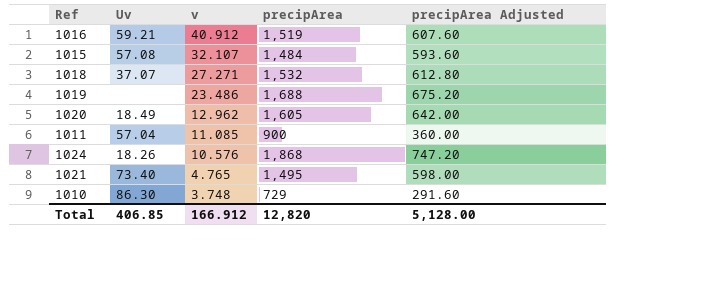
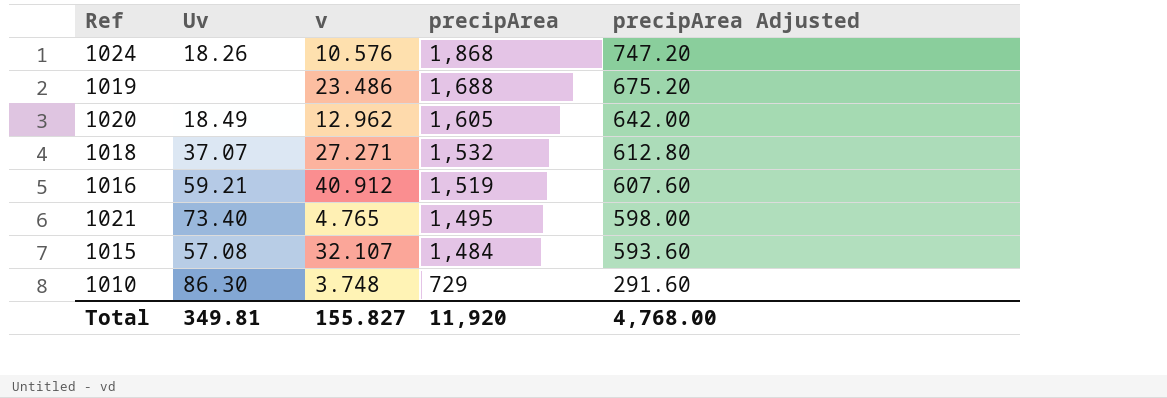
row order: v descending -> precipArea descending
row 1011: 57.04 | 11.085 | 900 | 360.00 -> none
Total | Uv: 406.85 -> 349.81
Total | v: 166.912 -> 155.827
Total | precipArea: 12,820 -> 11,920
Total | precipArea Adjusted: 5,128.00 -> 4,768.00

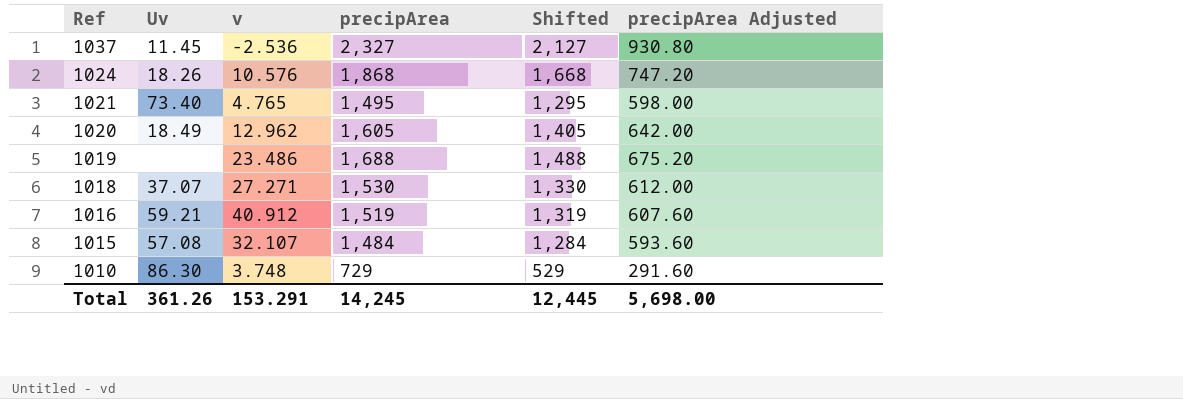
row order: precipArea descending -> Ref descending
column Shifted | formula: none -> [precipArea] - 200
row 1037: none -> 11.45 | -2.536 | 2,327 | 2,127 | 930.80
1018 | precipArea: 1,532 -> 1,530
1018 | precipArea Adjusted: 612.80 -> 612.00
Total | Uv: 349.81 -> 361.26
Total | v: 155.827 -> 153.291
Total | precipArea: 11,920 -> 14,245
Total | precipArea Adjusted: 4,768.00 -> 5,698.00

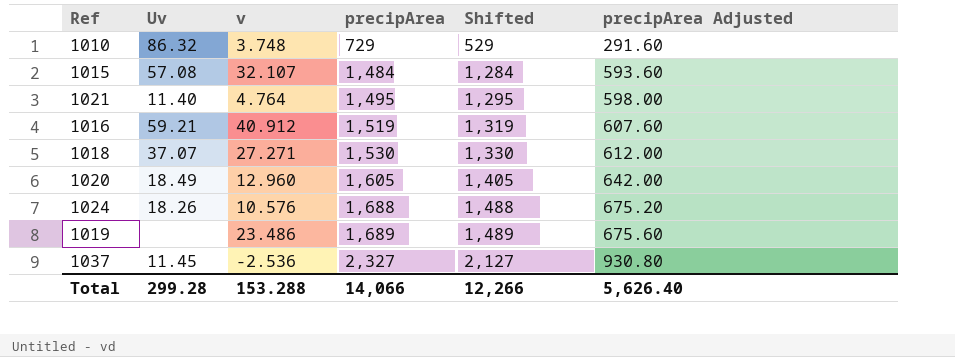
row order: Ref descending -> precipArea ascending
1010 | Uv: 86.30 -> 86.32
1021 | Uv: 73.40 -> 11.40
1021 | v: 4.765 -> 4.764
1020 | v: 12.962 -> 12.960
1024 | precipArea: 1,868 -> 1,688
1024 | Shifted: 1,668 -> 1,488
1024 | precipArea Adjusted: 747.20 -> 675.20
1019 | precipArea: 1,688 -> 1,689
1019 | Shifted: 1,488 -> 1,489
1019 | precipArea Adjusted: 675.20 -> 675.60
Total | Uv: 361.26 -> 299.28
Total | v: 153.291 -> 153.288
Total | precipArea: 14,245 -> 14,066
Total | Shifted: 12,445 -> 12,266
Total | precipArea Adjusted: 5,698.00 -> 5,626.40

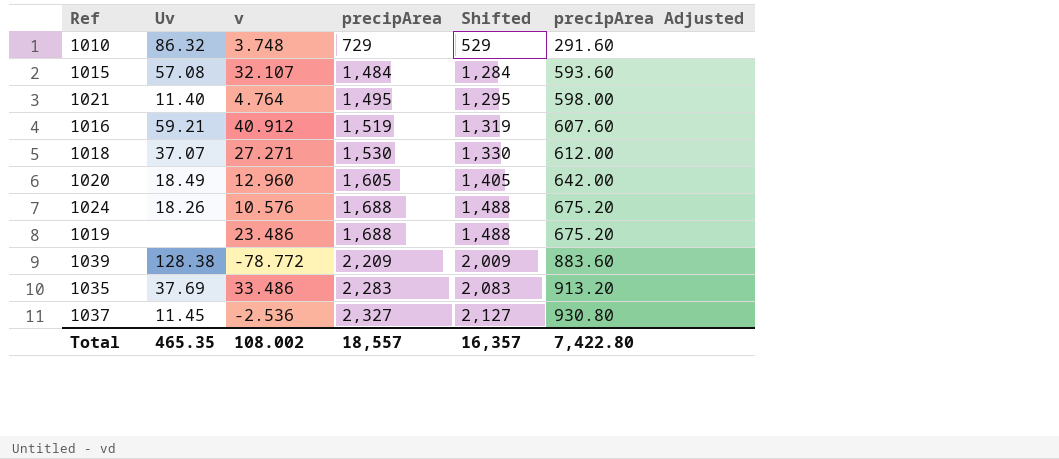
1019 | precipArea: 1,689 -> 1,688
1019 | Shifted: 1,489 -> 1,488
1019 | precipArea Adjusted: 675.60 -> 675.20
row 1039: none -> 128.38 | -78.772 | 2,209 | 2,009 | 883.60
row 1035: none -> 37.69 | 33.486 | 2,283 | 2,083 | 913.20
Total | Uv: 299.28 -> 465.35
Total | v: 153.288 -> 108.002
Total | precipArea: 14,066 -> 18,557
Total | Shifted: 12,266 -> 16,357
Total | precipArea Adjusted: 5,626.40 -> 7,422.80

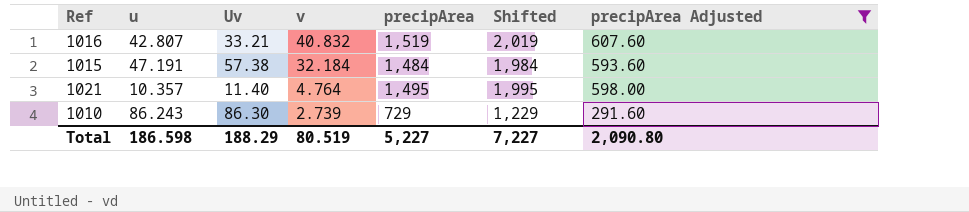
filter: none -> precipArea Adjusted <= 607.60
row order: precipArea ascending -> v descending
column u | position: none -> 2
column Shifted | formula: [precipArea] - 200 -> [precipArea] + 500
1016 | Uv: 59.21 -> 33.21
1016 | v: 40.912 -> 40.832
1015 | Uv: 57.08 -> 57.38
1015 | v: 32.107 -> 32.184
1010 | Uv: 86.32 -> 86.30
1010 | v: 3.748 -> 2.739
Total | Uv: 465.35 -> 188.29
Total | v: 108.002 -> 80.519
Total | precipArea: 18,557 -> 5,227
Total | Shifted: 16,357 -> 7,227
Total | precipArea Adjusted: 7,422.80 -> 2,090.80

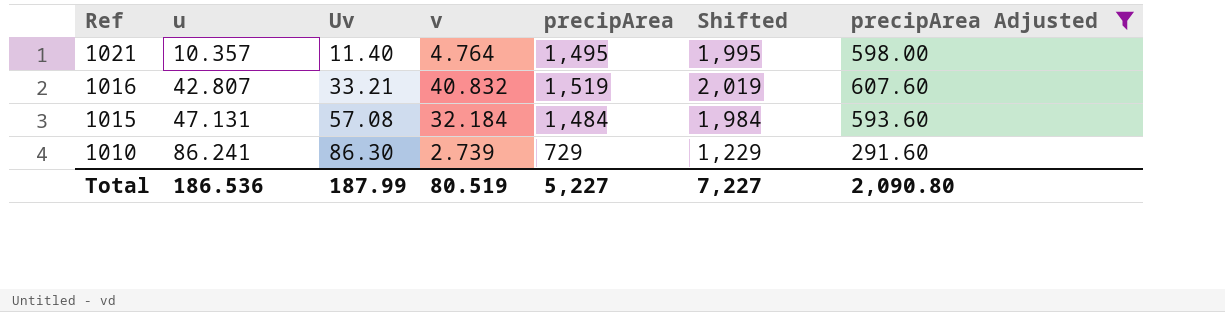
row order: v descending -> Ref descending
1015 | u: 47.191 -> 47.131
1015 | Uv: 57.38 -> 57.08
1010 | u: 86.243 -> 86.241
Total | u: 186.598 -> 186.536
Total | Uv: 188.29 -> 187.99

